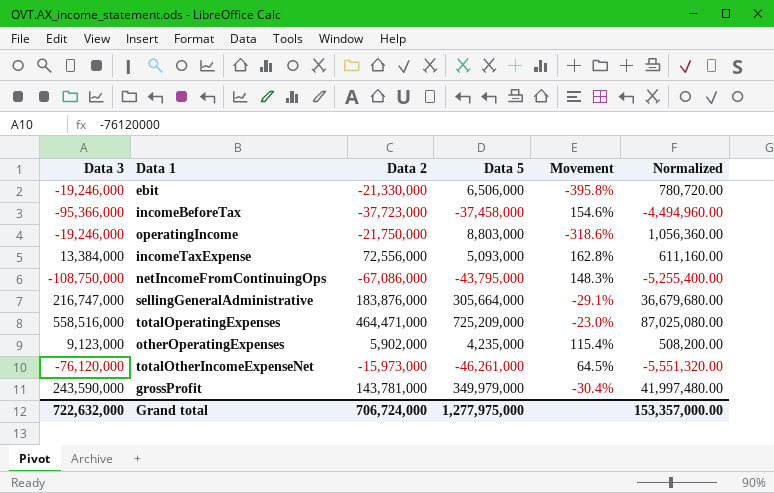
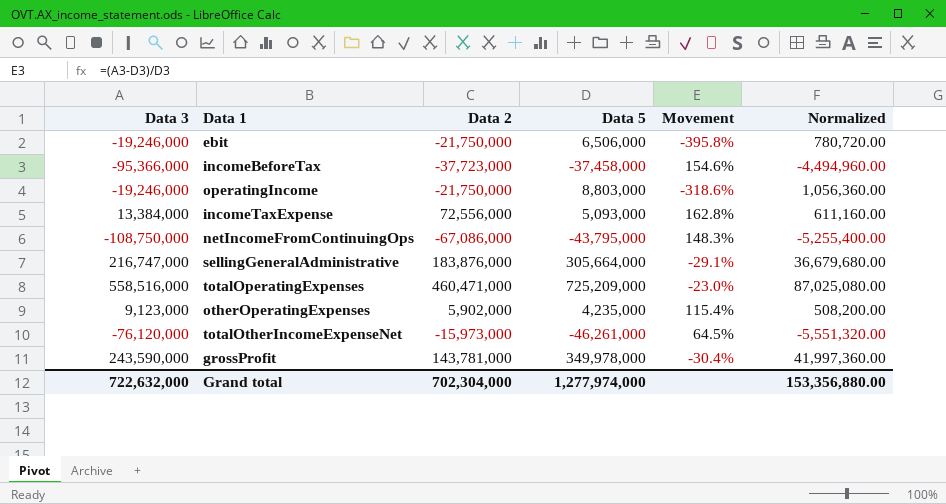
ebit | Data 2: -21,330,000 -> -21,750,000
totalOperatingExpenses | Data 2: 464,471,000 -> 460,471,000
grossProfit | Data 5: 349,979,000 -> 349,978,000
grossProfit | Normalized: 41,997,480.00 -> 41,997,360.00
Grand total | Data 2: 706,724,000 -> 702,304,000
Grand total | Data 5: 1,277,975,000 -> 1,277,974,000
Grand total | Normalized: 153,357,000.00 -> 153,356,880.00

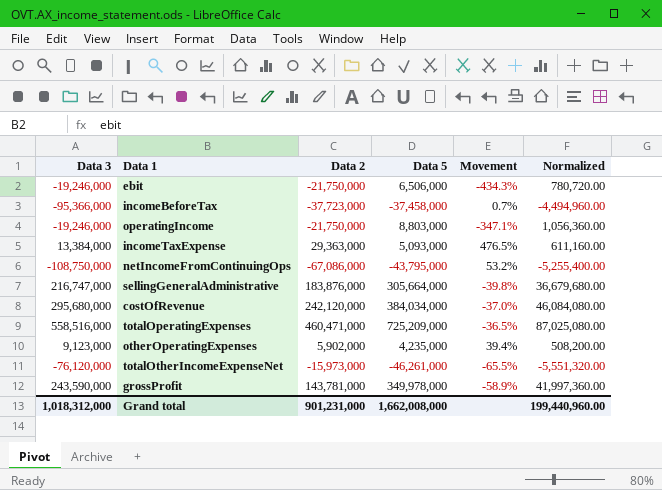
column Movement | formula: ([Data 3] - [Data 5]) / [Data 5] -> ([Data 2] - [Data 5]) / [Data 5]
incomeTaxExpense | Data 2: 72,556,000 -> 29,363,000
row costOfRevenue: none -> 295,680,000 | 242,120,000 | 384,034,000 | -37.0% | 46,084,080.00
Grand total | Data 3: 722,632,000 -> 1,018,312,000
Grand total | Data 2: 702,304,000 -> 901,231,000
Grand total | Data 5: 1,277,974,000 -> 1,662,008,000
Grand total | Normalized: 153,356,880.00 -> 199,440,960.00

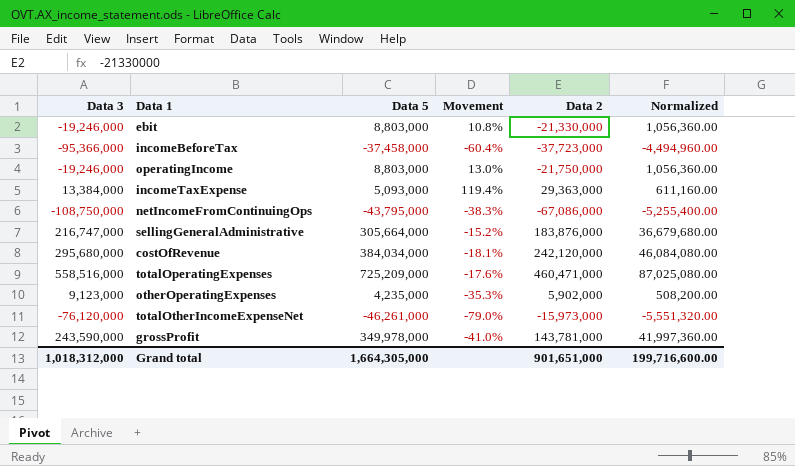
column Movement | formula: ([Data 2] - [Data 5]) / [Data 5] -> ([Data 2] - [Data 3]) / [Data 3]
column Data 2 | position: 3 -> 5
ebit | Data 5: 6,506,000 -> 8,803,000
ebit | Data 2: -21,750,000 -> -21,330,000
ebit | Normalized: 780,720.00 -> 1,056,360.00
Grand total | Data 5: 1,662,008,000 -> 1,664,305,000
Grand total | Data 2: 901,231,000 -> 901,651,000
Grand total | Normalized: 199,440,960.00 -> 199,716,600.00

